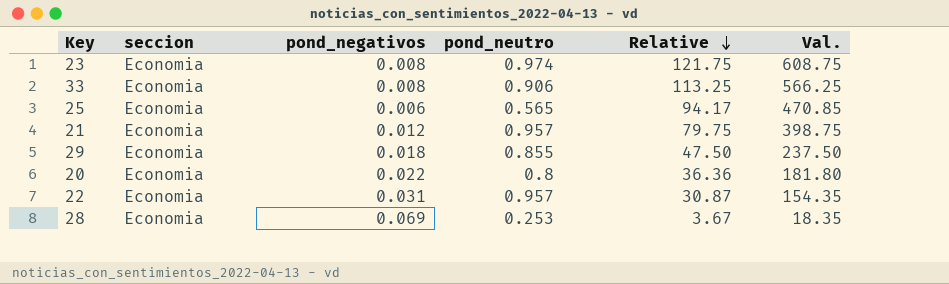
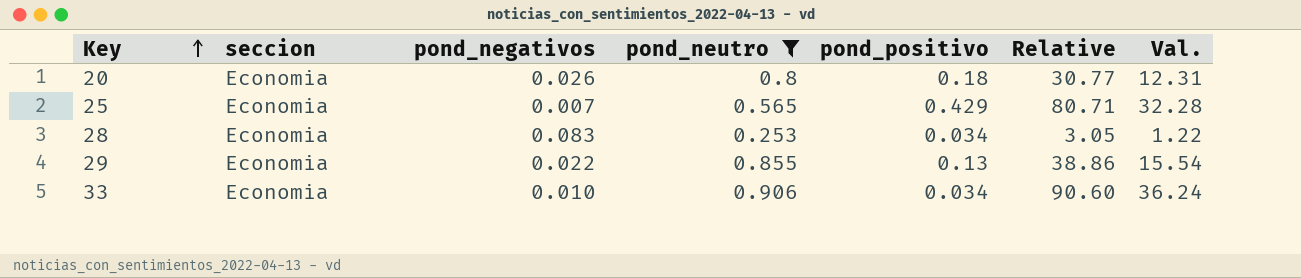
filter: none -> pond_neutro <= 0.906
row order: Relative descending -> Key ascending
column pond_positivo | position: none -> 5
column Val. | formula: [Relative] * 5 -> [Relative] * 0.4
20 | pond_negativos: 0.022 -> 0.026
20 | Relative: 36.36 -> 30.77
25 | pond_negativos: 0.006 -> 0.007
25 | Relative: 94.17 -> 80.71
28 | pond_negativos: 0.069 -> 0.083
28 | Relative: 3.67 -> 3.05
29 | pond_negativos: 0.018 -> 0.022
29 | Relative: 47.50 -> 38.86
33 | pond_negativos: 0.008 -> 0.010
33 | Relative: 113.25 -> 90.60

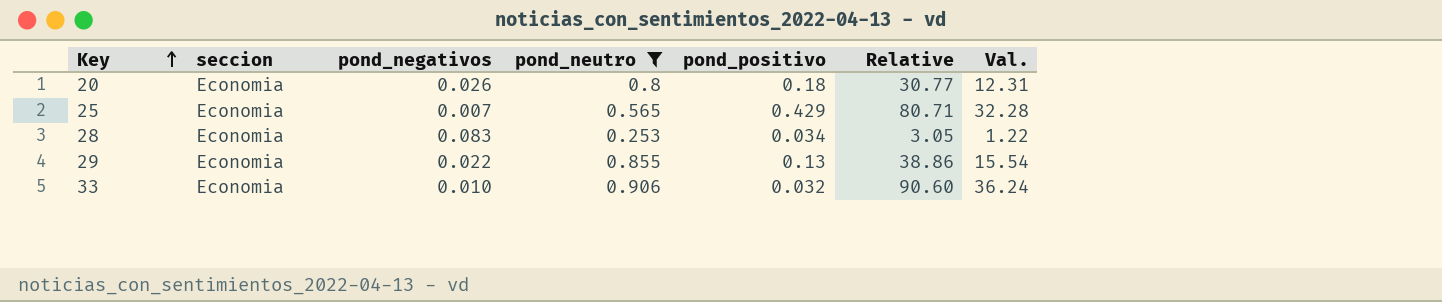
33 | pond_positivo: 0.034 -> 0.032

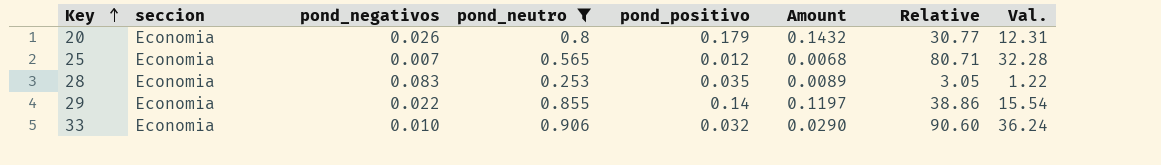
column Amount | formula: none -> [pond_neutro] * [pond_positivo]
20 | pond_positivo: 0.18 -> 0.179
25 | pond_positivo: 0.429 -> 0.012
28 | pond_positivo: 0.034 -> 0.035
29 | pond_positivo: 0.13 -> 0.14

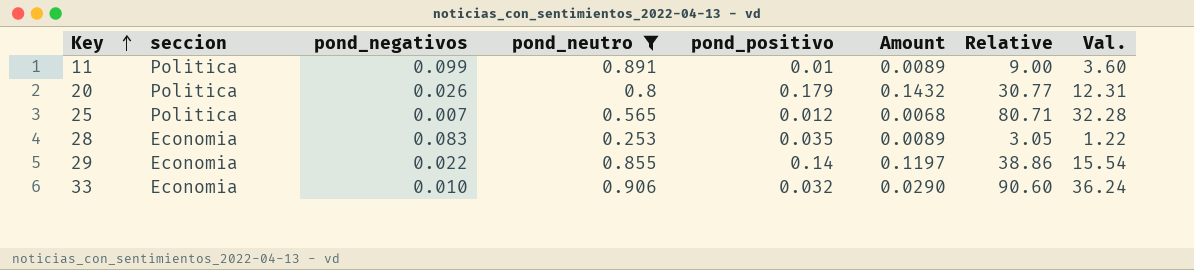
row 11: none -> Politica | 0.099 | 0.891 | 0.01 | 0.0089 | 9.00 | 3.60
20 | seccion: Economia -> Politica
25 | seccion: Economia -> Politica

